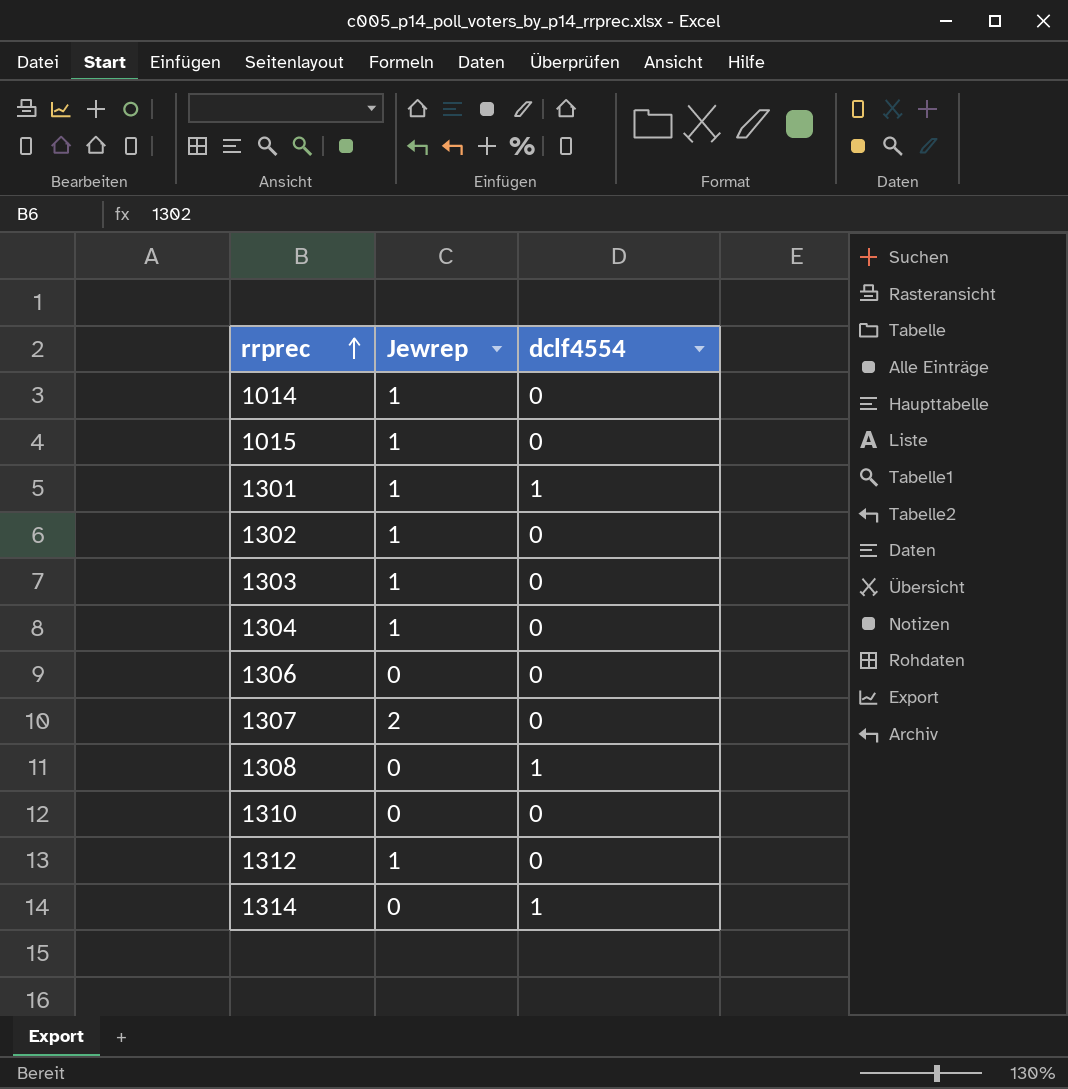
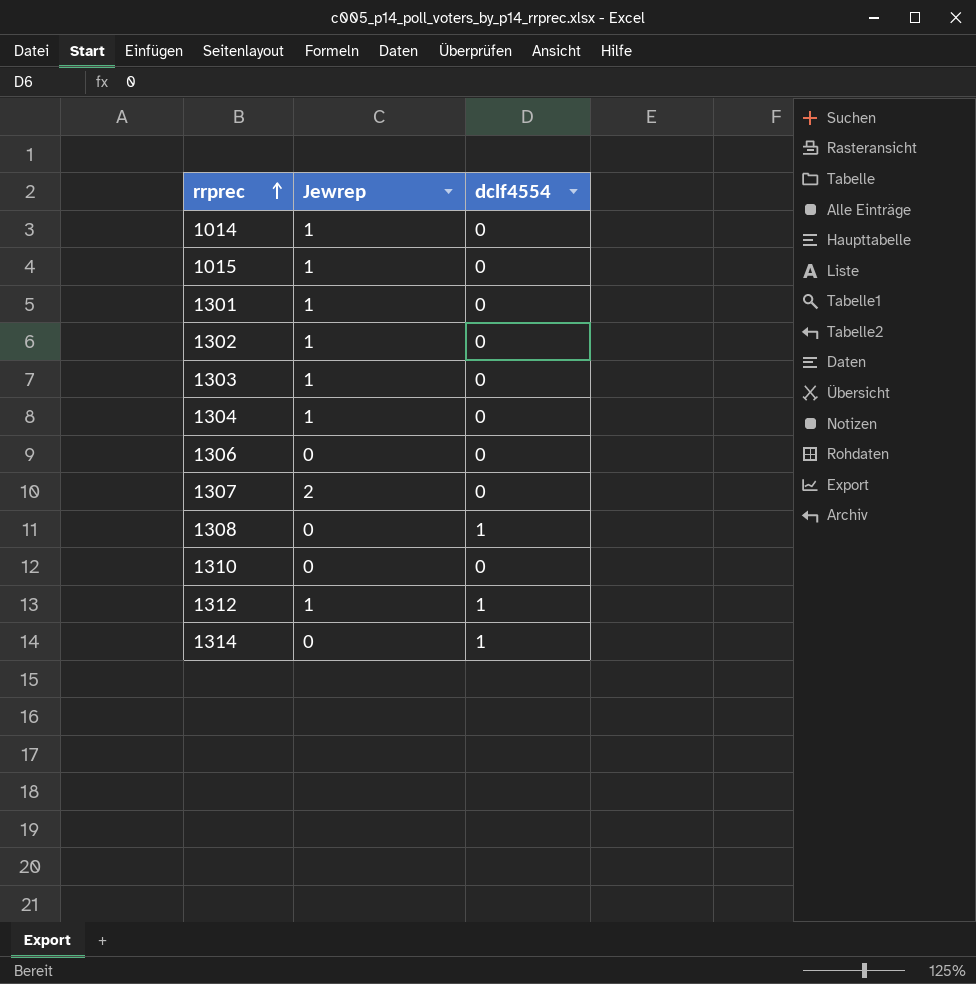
1301 | dclf4554: 1 -> 0
1312 | dclf4554: 0 -> 1

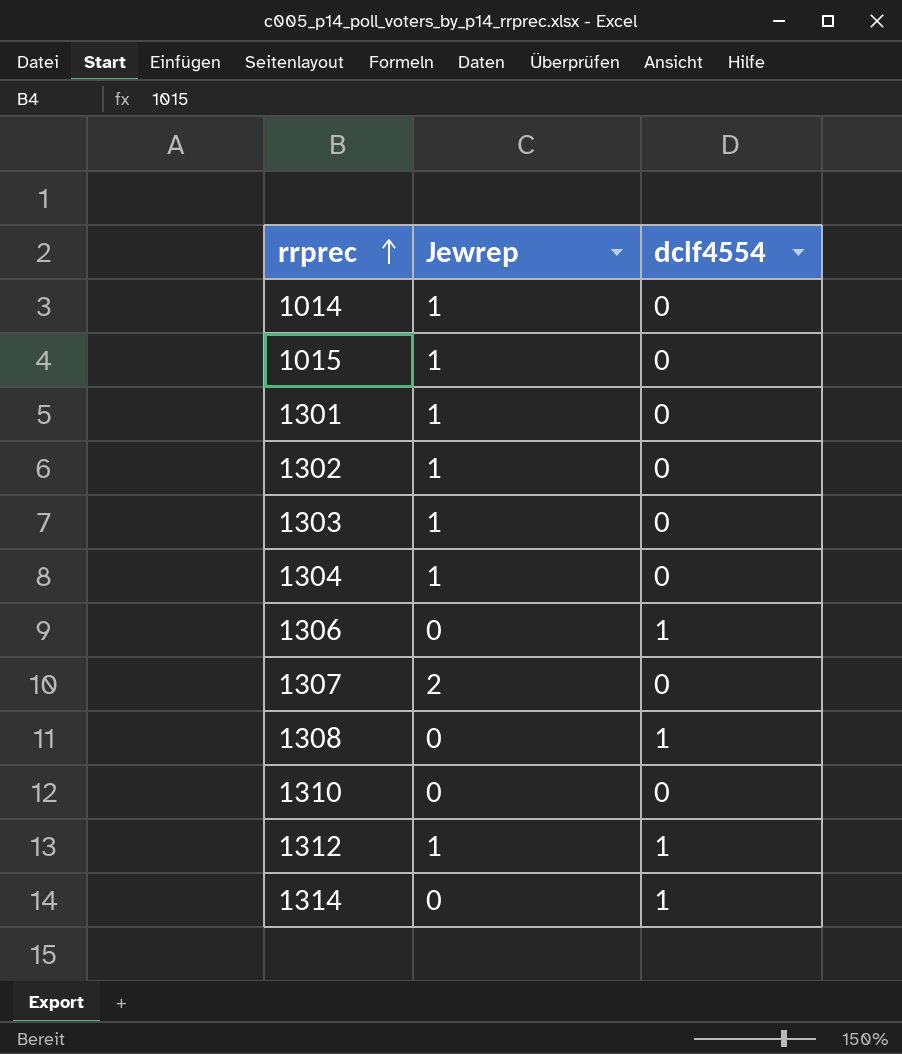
1306 | dclf4554: 0 -> 1

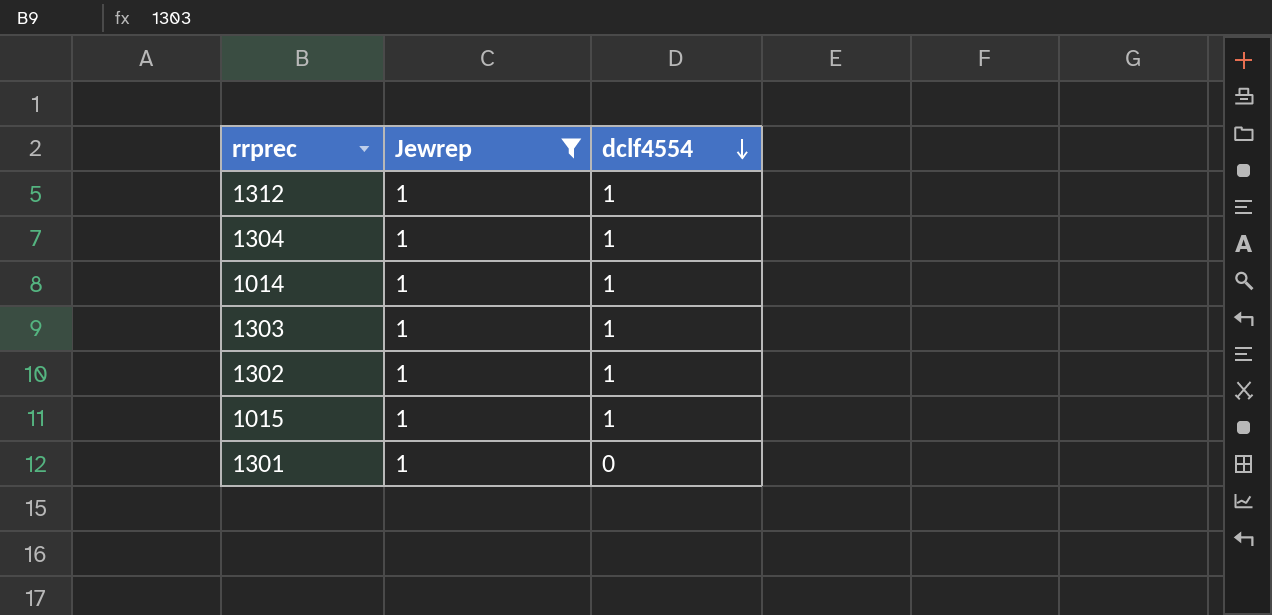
filter: none -> Jewrep = 1
row order: rrprec ascending -> dclf4554 descending
1304 | dclf4554: 0 -> 1
1014 | dclf4554: 0 -> 1
1303 | dclf4554: 0 -> 1
1302 | dclf4554: 0 -> 1
1015 | dclf4554: 0 -> 1

